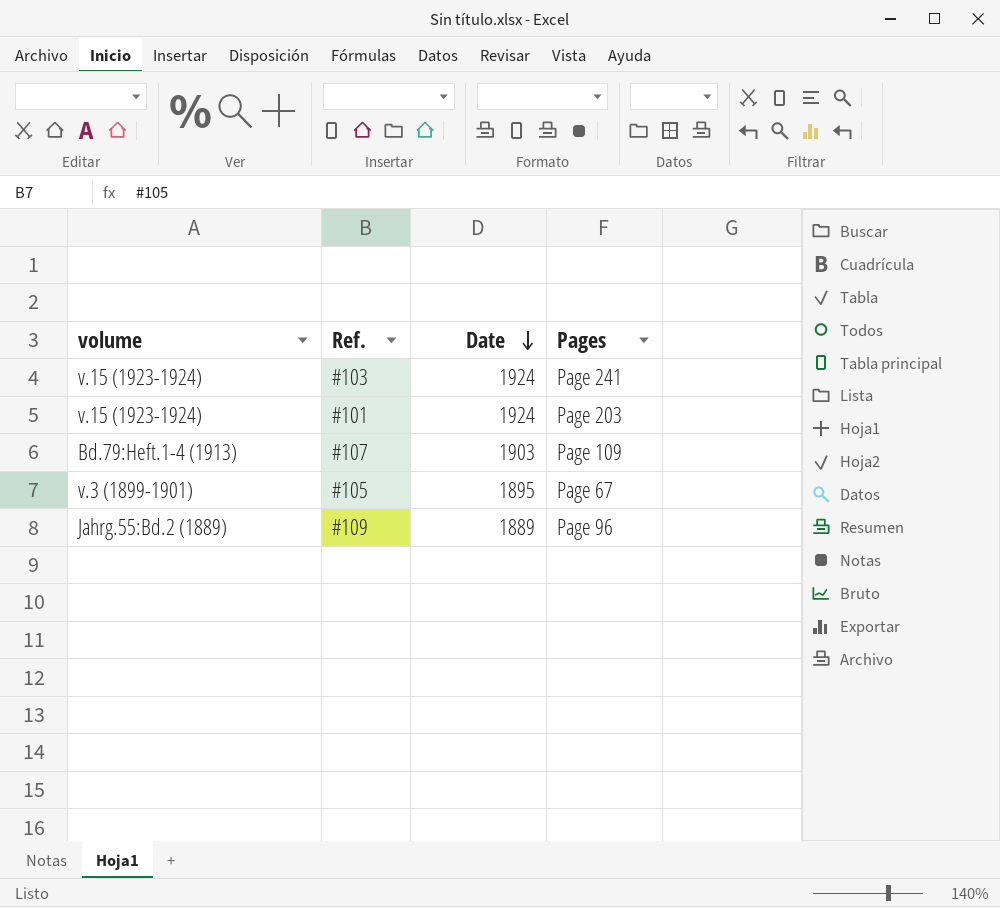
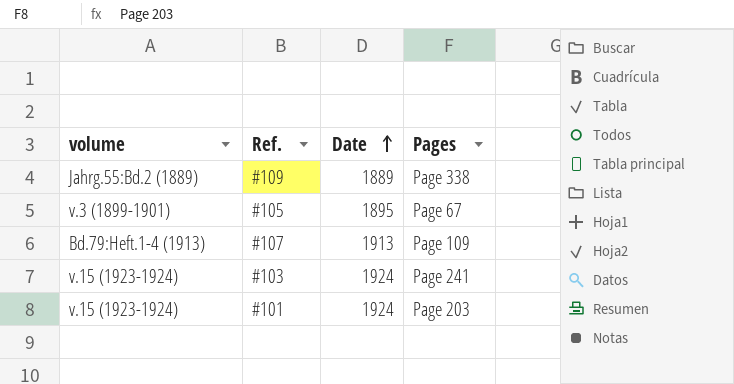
row order: Date descending -> Date ascending
#109 | Pages: Page 96 -> Page 338
#107 | Date: 1903 -> 1913

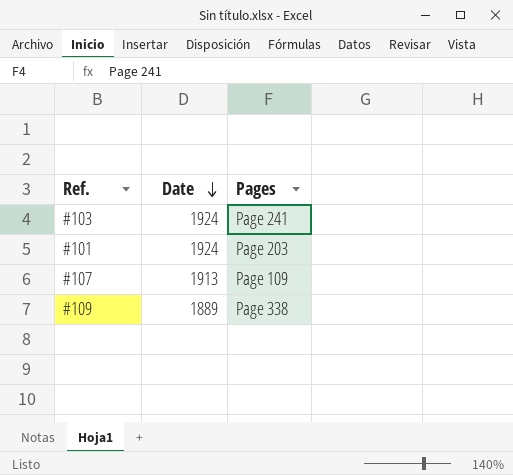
row order: Date ascending -> Date descending
column volume | position: 1 -> none
row #105: v.3 (1899-1901) | 1895 | Page 67 -> none

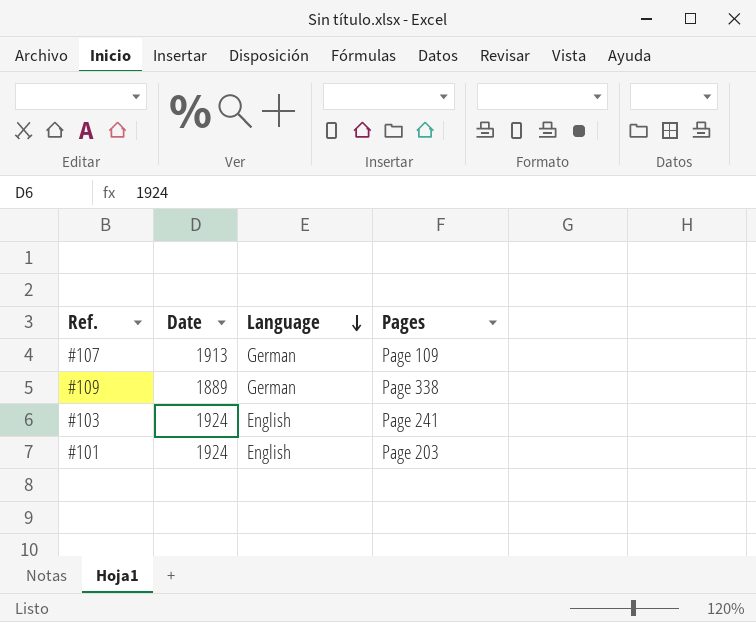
row order: Date descending -> Language descending
column Language | position: none -> 3

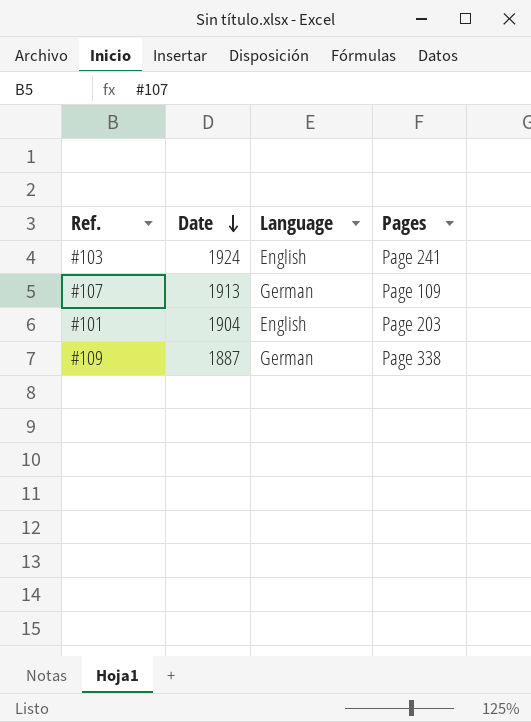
row order: Language descending -> Date descending
#101 | Date: 1924 -> 1904
#109 | Date: 1889 -> 1887

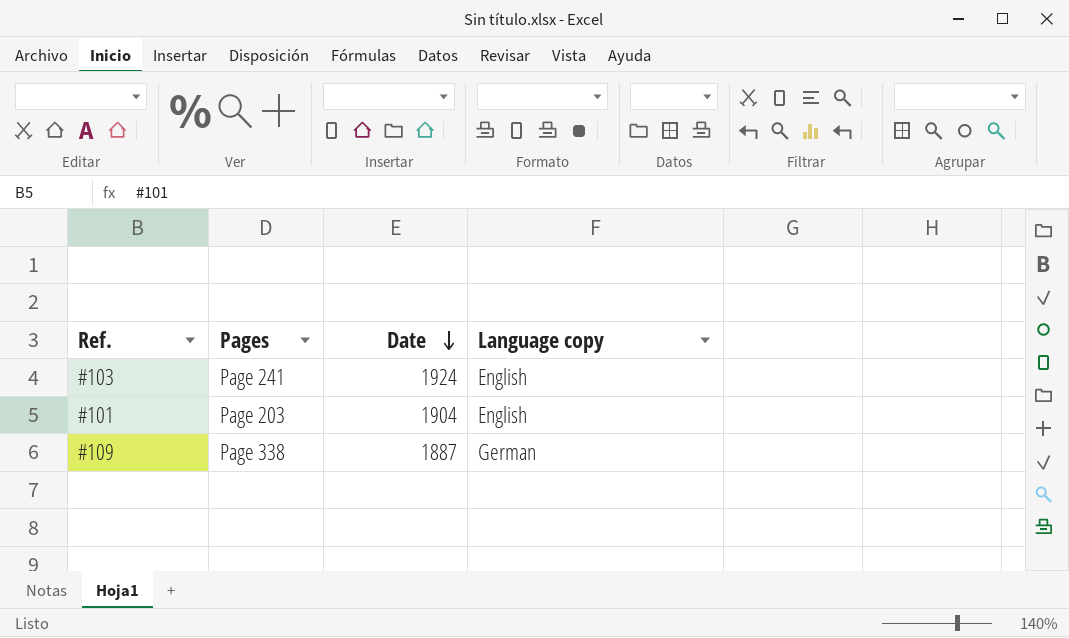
column Pages | position: 4 -> 2
column name: Language -> Language copy
row #107: 1913 | German | Page 109 -> none

